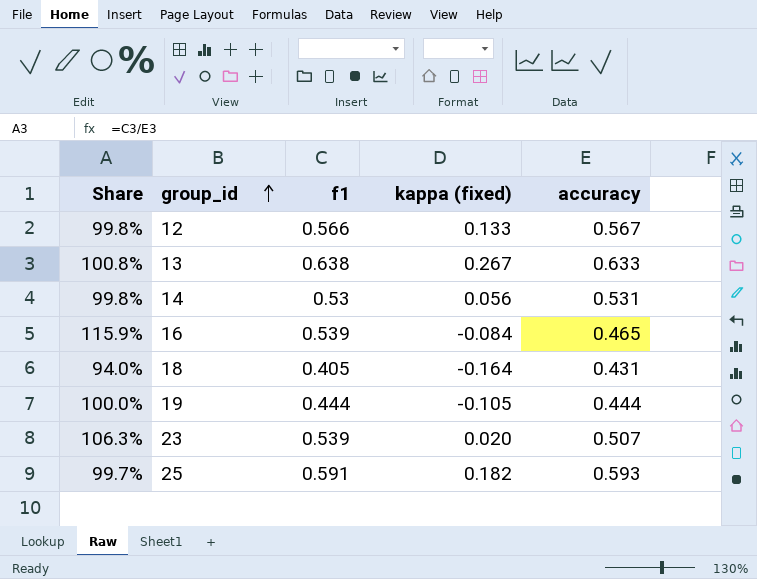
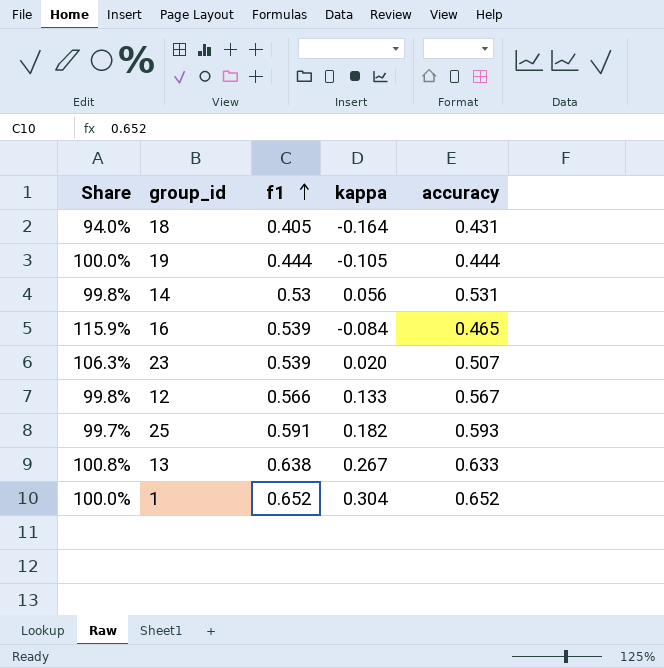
row order: group_id ascending -> f1 ascending
column name: kappa (fixed) -> kappa
row 1: none -> 100.0% | 0.652 | 0.304 | 0.652

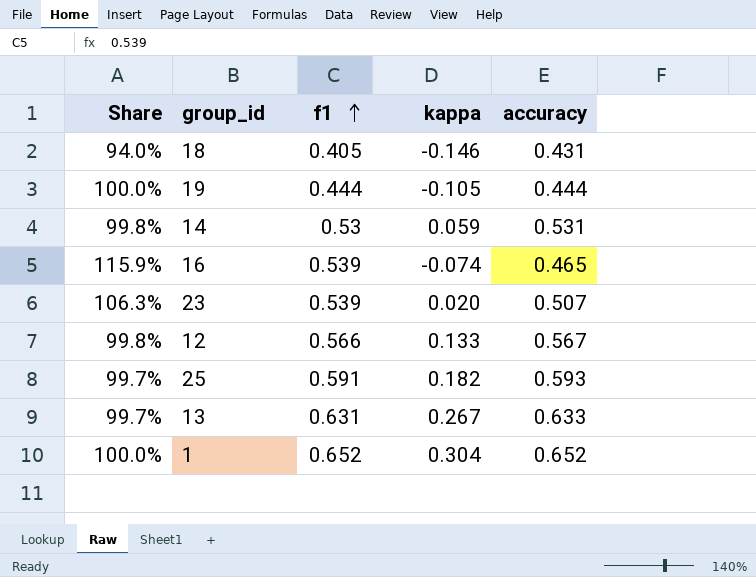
18 | kappa: -0.164 -> -0.146
14 | kappa: 0.056 -> 0.059
16 | kappa: -0.084 -> -0.074
13 | Share: 100.8% -> 99.7%
13 | f1: 0.638 -> 0.631

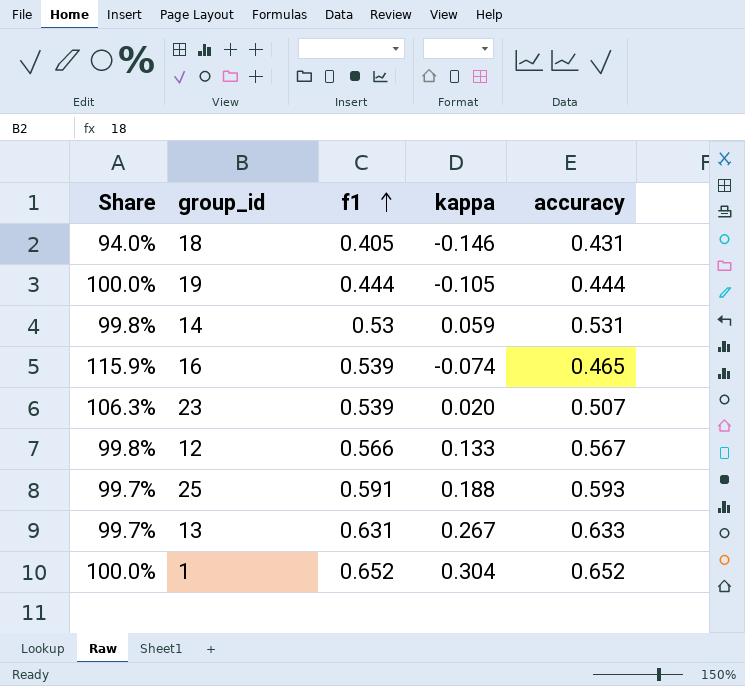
25 | kappa: 0.182 -> 0.188

